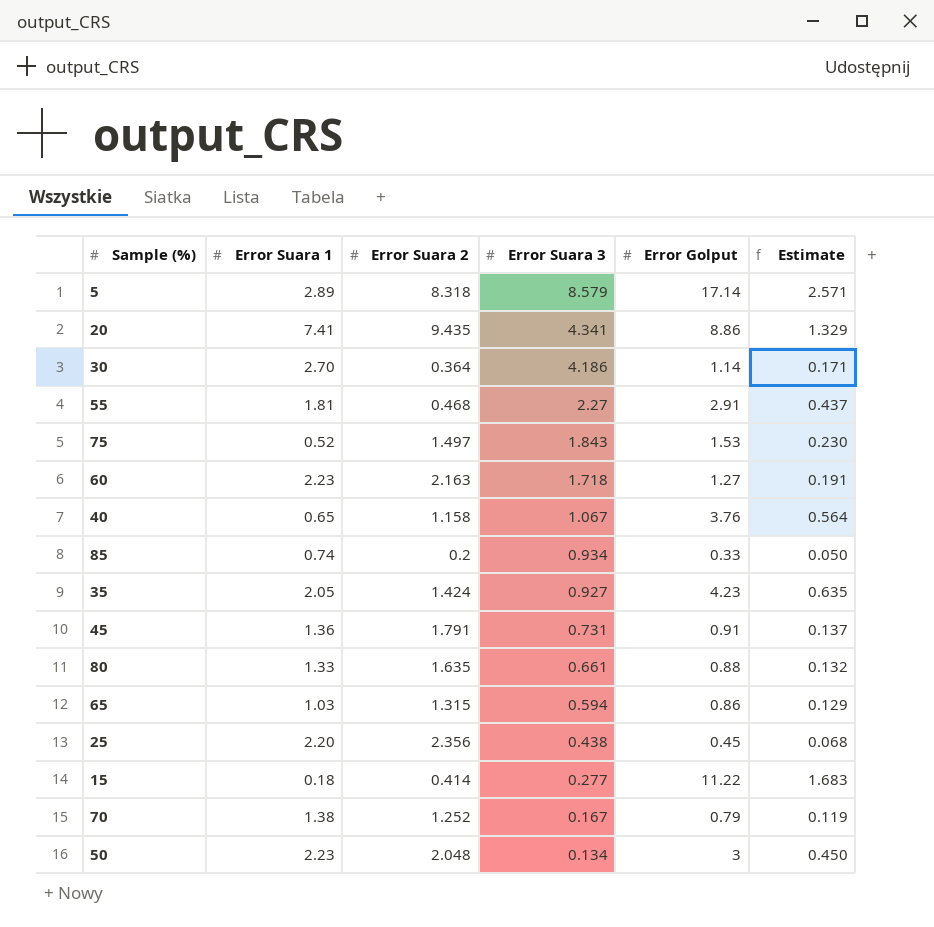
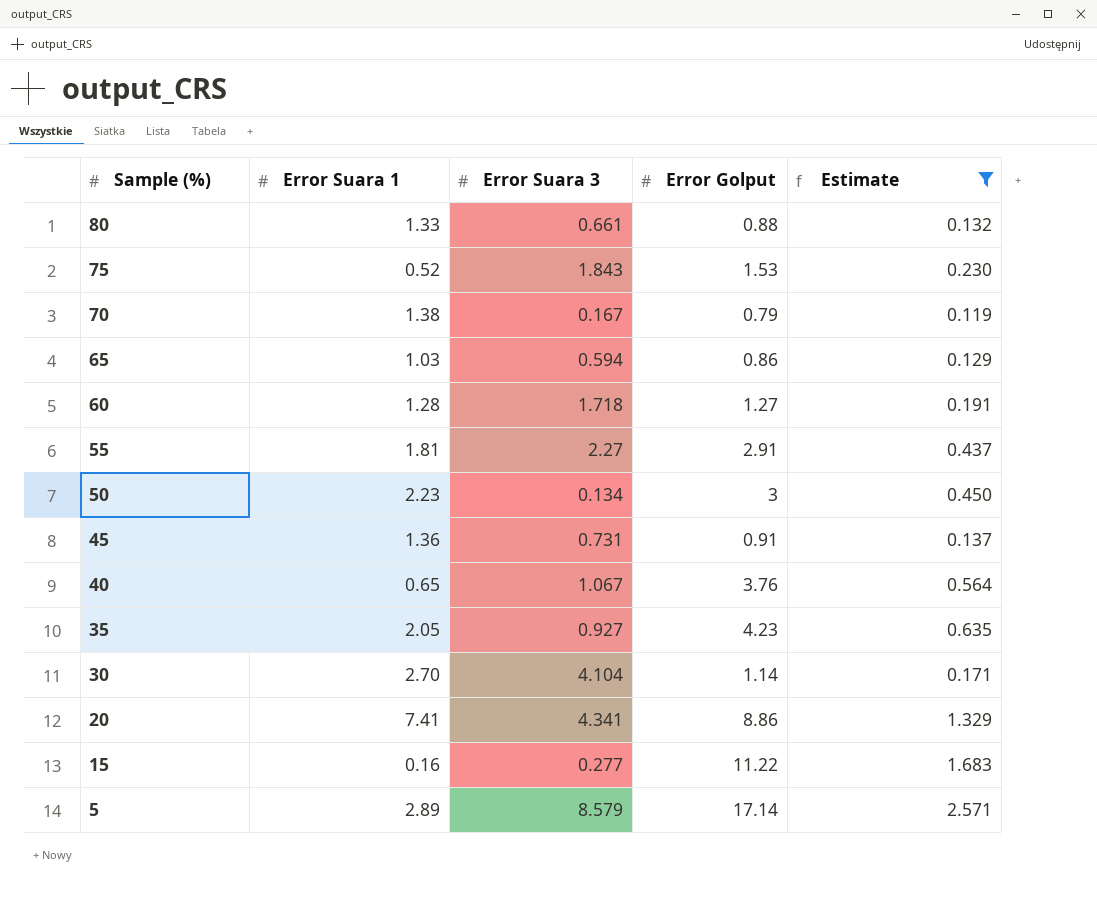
filter: none -> Estimate >= 0.119
row order: Error Suara 3 descending -> Sample (%) descending
column Error Suara 2 | position: 3 -> none
60 | Error Suara 1: 2.23 -> 1.28
30 | Error Suara 3: 4.186 -> 4.104
15 | Error Suara 1: 0.18 -> 0.16

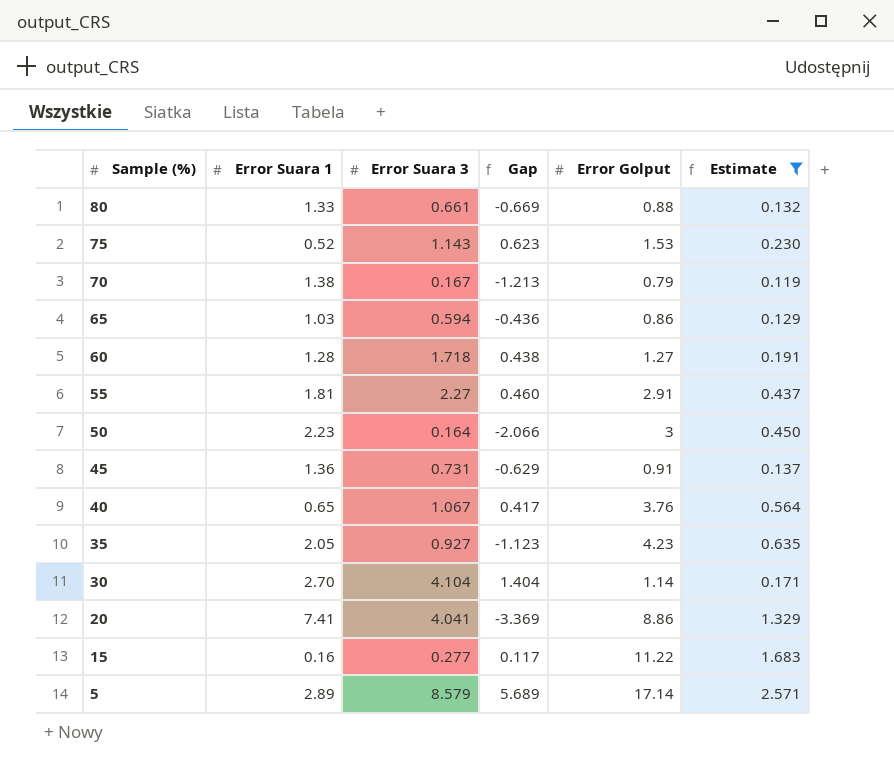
column Gap | formula: none -> [Error Suara 3] - [Error Suara 1]
75 | Error Suara 3: 1.843 -> 1.143
50 | Error Suara 3: 0.134 -> 0.164
20 | Error Suara 3: 4.341 -> 4.041

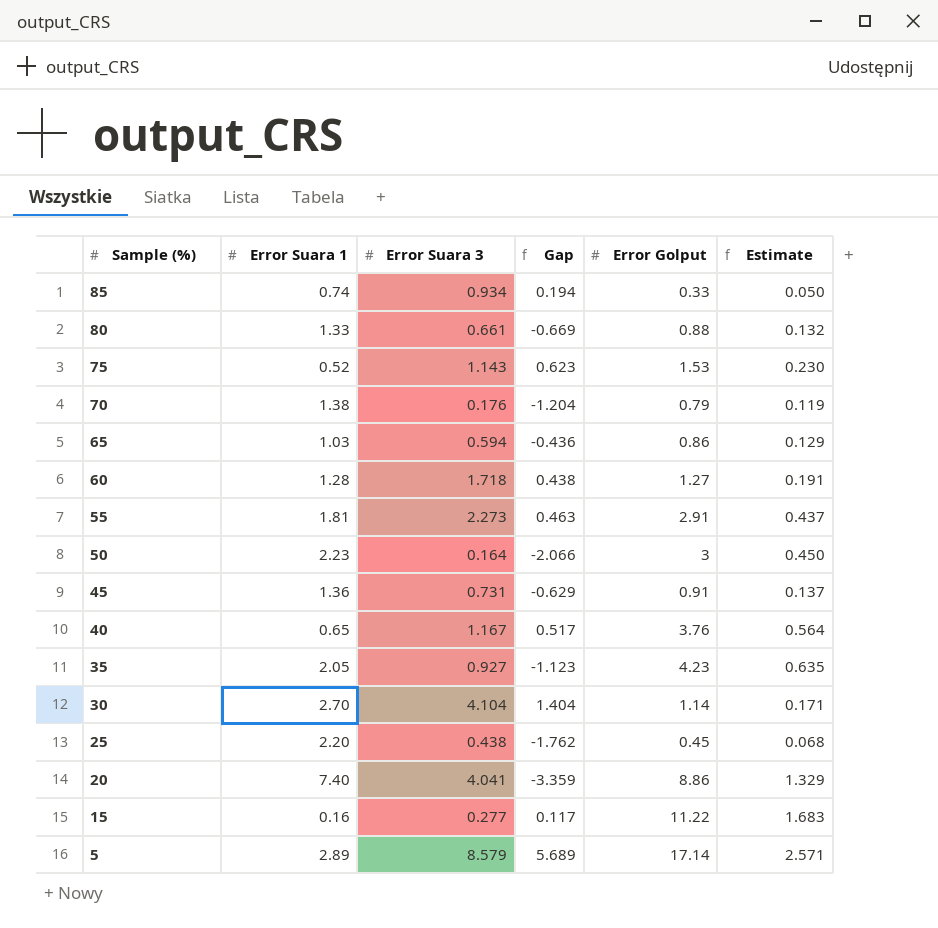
filter: Estimate >= 0.119 -> none
70 | Error Suara 3: 0.167 -> 0.176
70 | Gap: -1.213 -> -1.204
55 | Error Suara 3: 2.27 -> 2.273
55 | Gap: 0.460 -> 0.463
40 | Error Suara 3: 1.067 -> 1.167
40 | Gap: 0.417 -> 0.517
20 | Error Suara 1: 7.41 -> 7.40
20 | Gap: -3.369 -> -3.359

